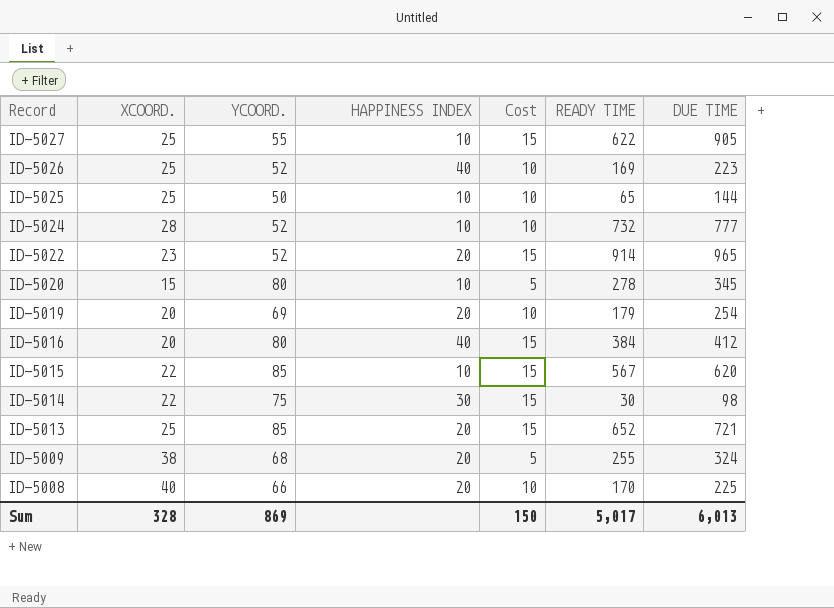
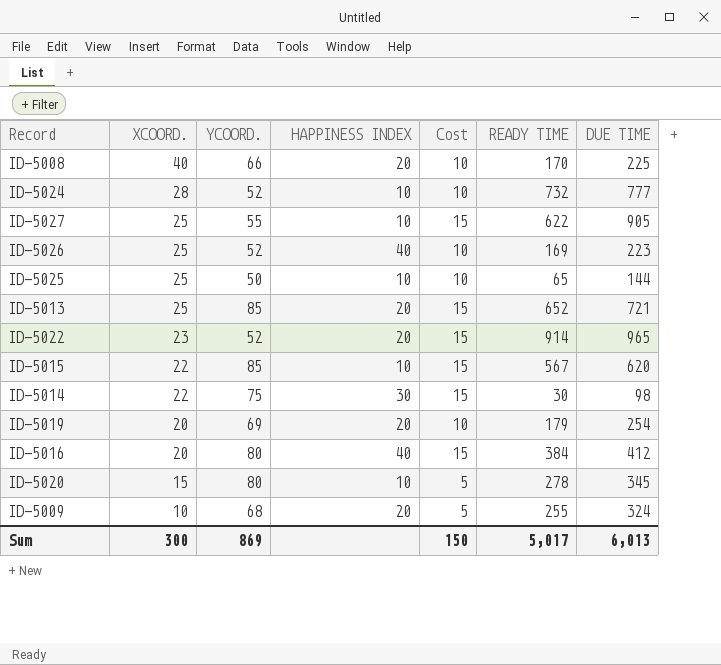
row order: Record descending -> XCOORD. descending
ID-5009 | XCOORD.: 38 -> 10
Sum | XCOORD.: 328 -> 300

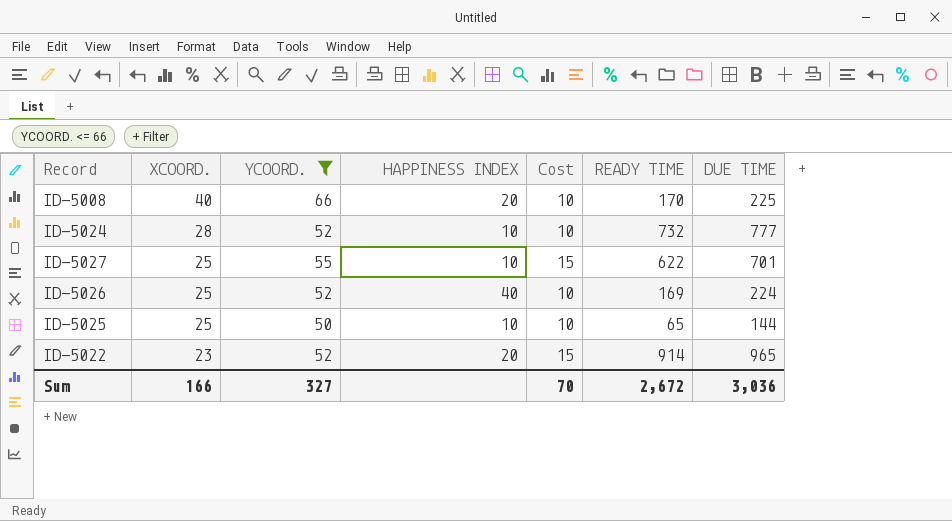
filter: none -> YCOORD. <= 66
ID-5027 | DUE TIME: 905 -> 701
ID-5026 | DUE TIME: 223 -> 224
Sum | XCOORD.: 300 -> 166
Sum | YCOORD.: 869 -> 327
Sum | Cost: 150 -> 70
Sum | READY TIME: 5,017 -> 2,672
Sum | DUE TIME: 6,013 -> 3,036

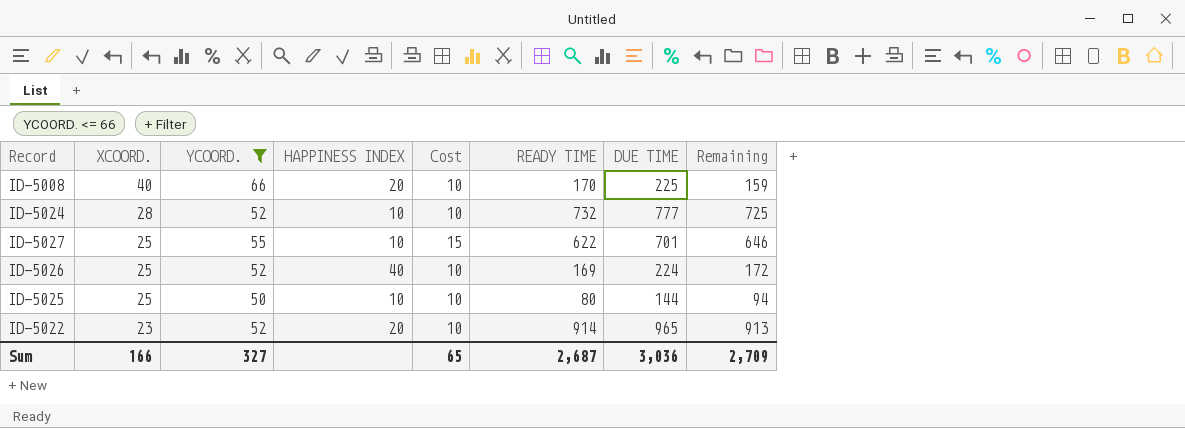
column Remaining | formula: none -> [DUE TIME] - [YCOORD.]
ID-5025 | READY TIME: 65 -> 80
ID-5022 | Cost: 15 -> 10
Sum | Cost: 70 -> 65
Sum | READY TIME: 2,672 -> 2,687

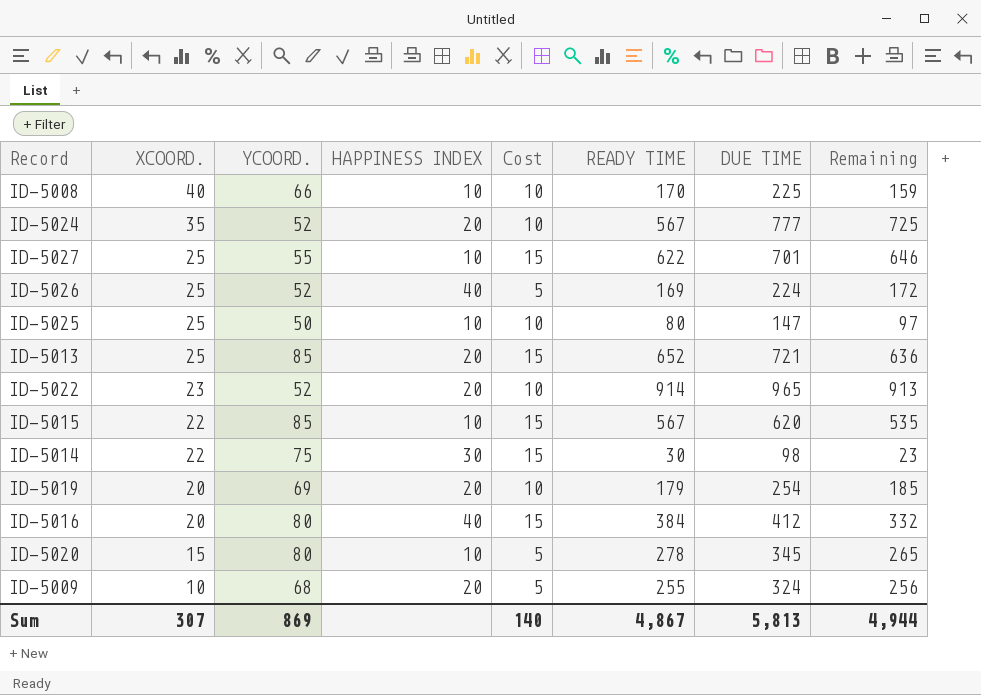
filter: YCOORD. <= 66 -> none
ID-5008 | HAPPINESS INDEX: 20 -> 10
ID-5024 | XCOORD.: 28 -> 35
ID-5024 | HAPPINESS INDEX: 10 -> 20
ID-5024 | READY TIME: 732 -> 567
ID-5026 | Cost: 10 -> 5
ID-5025 | DUE TIME: 144 -> 147
ID-5025 | Remaining: 94 -> 97
Sum | XCOORD.: 166 -> 307
Sum | YCOORD.: 327 -> 869
Sum | Cost: 65 -> 140
Sum | READY TIME: 2,687 -> 4,867
Sum | DUE TIME: 3,036 -> 5,813
Sum | Remaining: 2,709 -> 4,944

